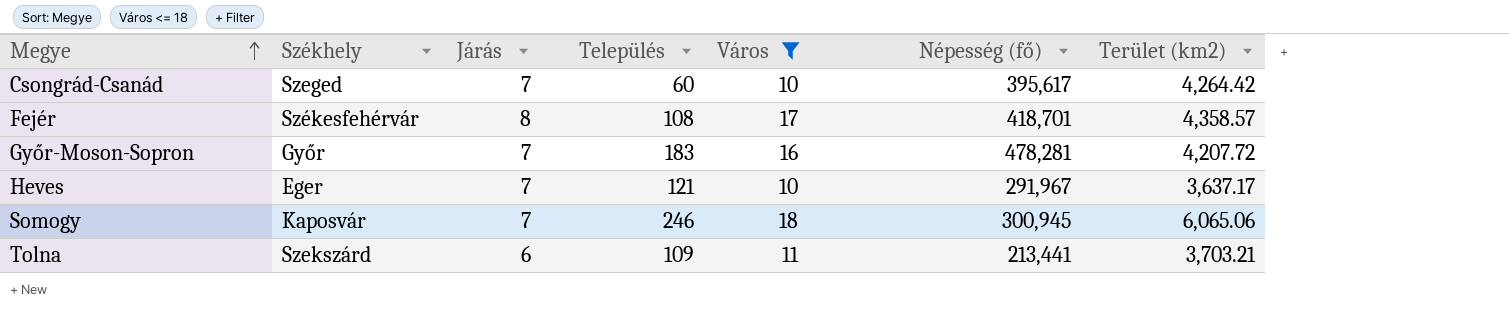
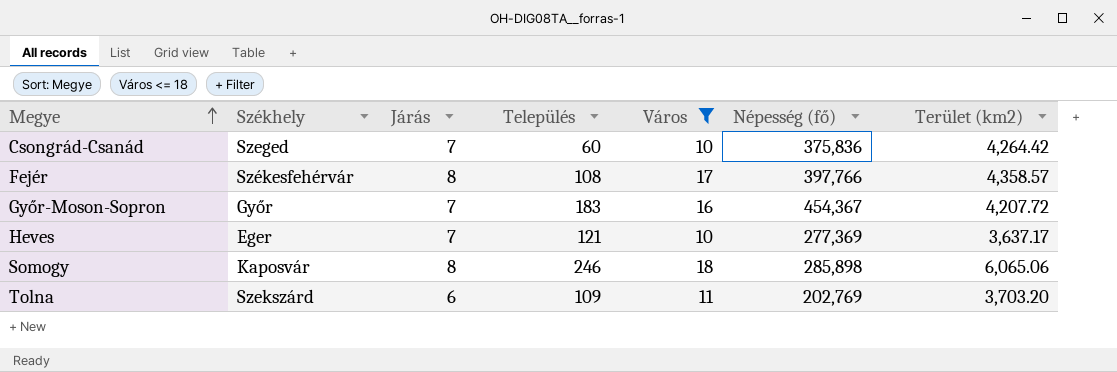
Csongrád-Csanád | Népesség (fő): 395,617 -> 375,836
Fejér | Népesség (fő): 418,701 -> 397,766
Győr-Moson-Sopron | Népesség (fő): 478,281 -> 454,367
Heves | Népesség (fő): 291,967 -> 277,369
Somogy | Járás: 7 -> 8
Somogy | Népesség (fő): 300,945 -> 285,898
Tolna | Népesség (fő): 213,441 -> 202,769
Tolna | Terület (km2): 3,703.21 -> 3,703.20

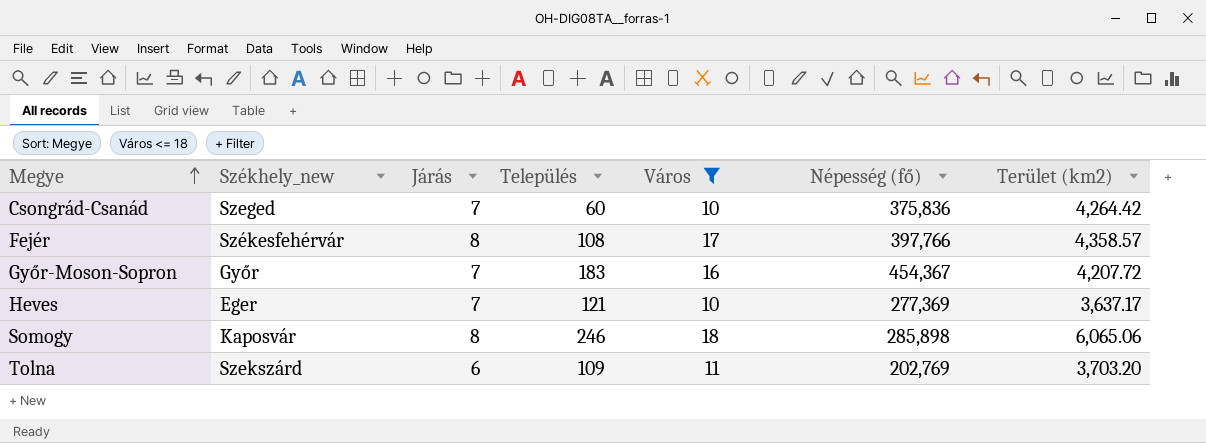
column name: Székhely -> Székhely_new

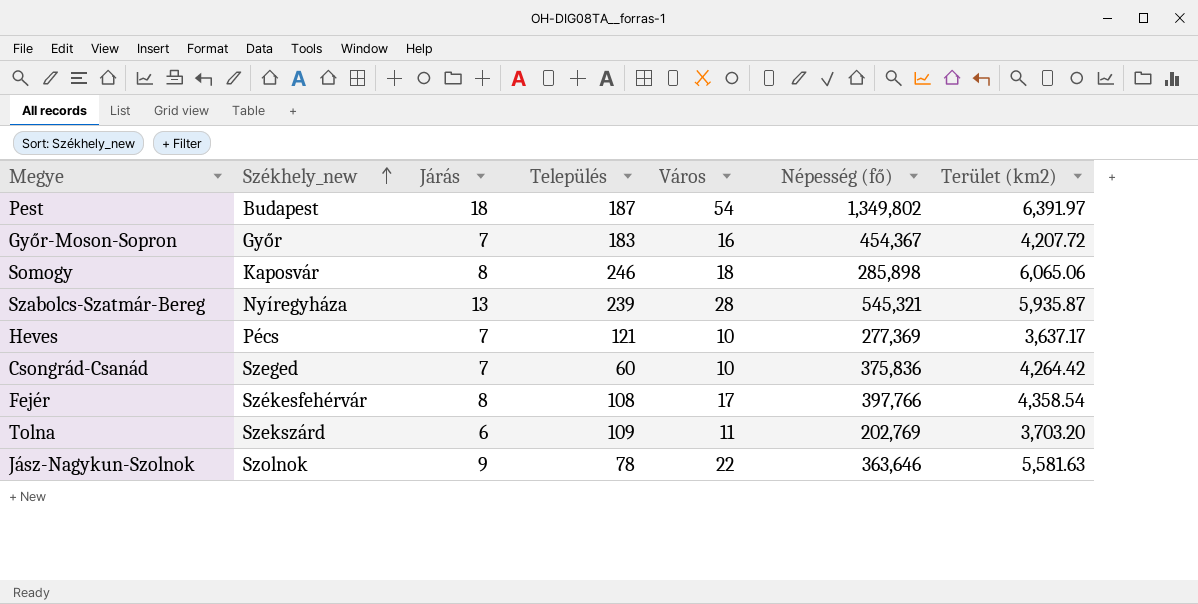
filter: Város <= 18 -> none
row order: Megye ascending -> Székhely_new ascending
Heves | Székhely_new: Eger -> Pécs
Fejér | Terület (km2): 4,358.57 -> 4,358.54

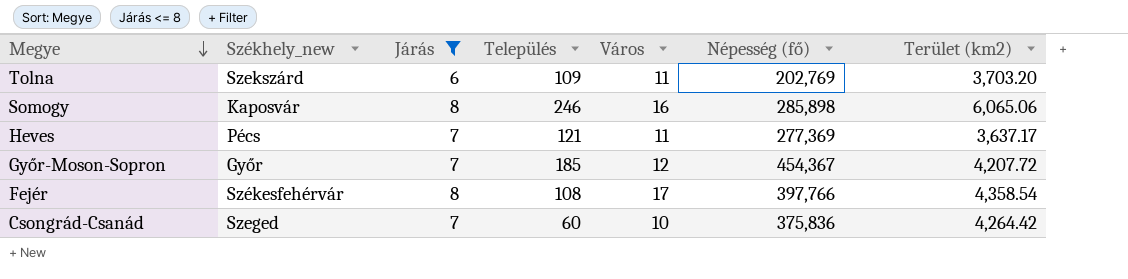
filter: none -> Járás <= 8
row order: Székhely_new ascending -> Megye descending
Somogy | Város: 18 -> 16
Heves | Város: 10 -> 11
Győr-Moson-Sopron | Település: 183 -> 185
Győr-Moson-Sopron | Város: 16 -> 12

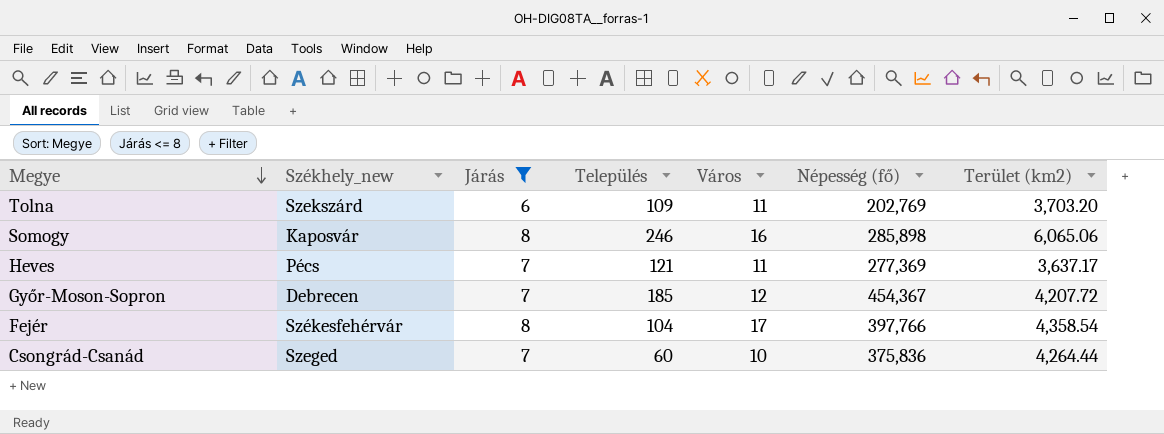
Győr-Moson-Sopron | Székhely_new: Győr -> Debrecen
Fejér | Település: 108 -> 104
Csongrád-Csanád | Terület (km2): 4,264.42 -> 4,264.44

